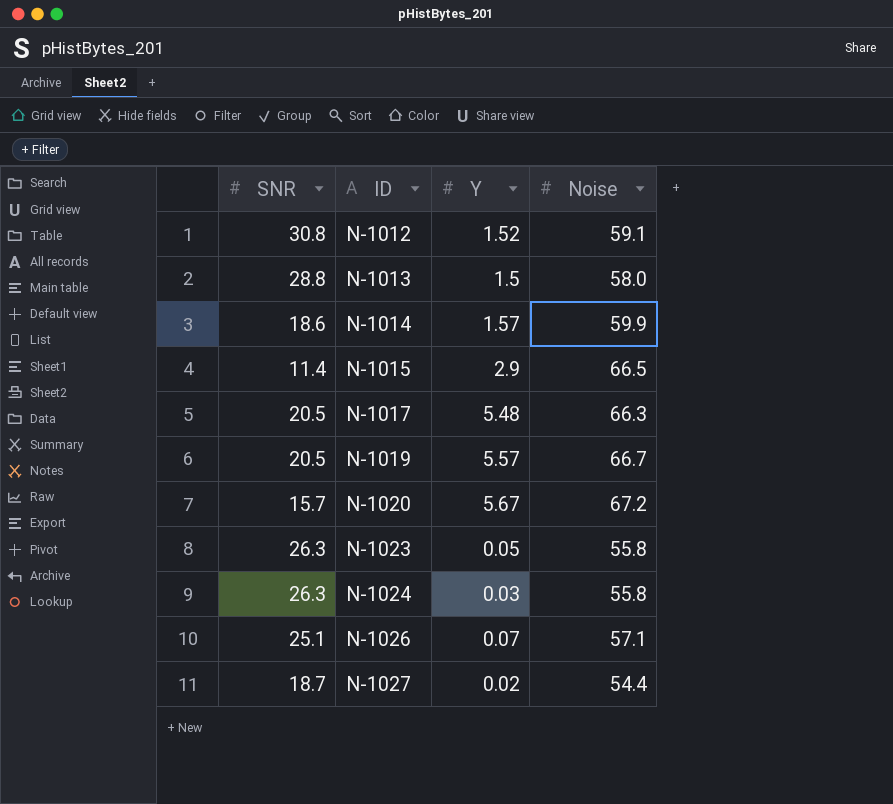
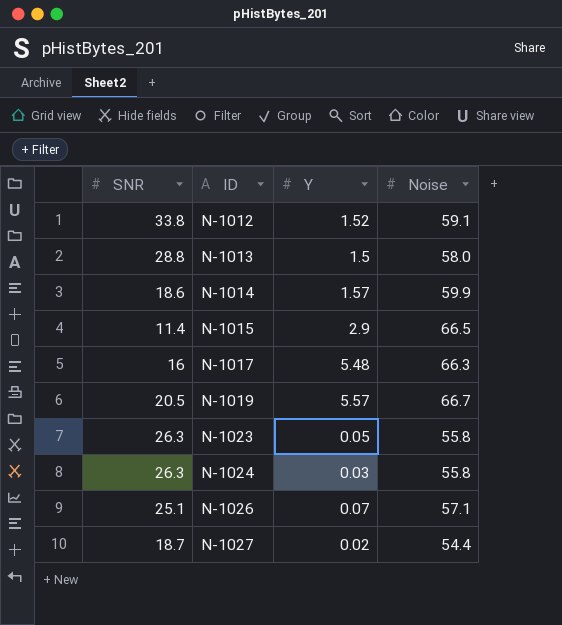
row N-1020: 15.7 | 5.67 | 67.2 -> none
N-1012 | SNR: 30.8 -> 33.8
N-1017 | SNR: 20.5 -> 16

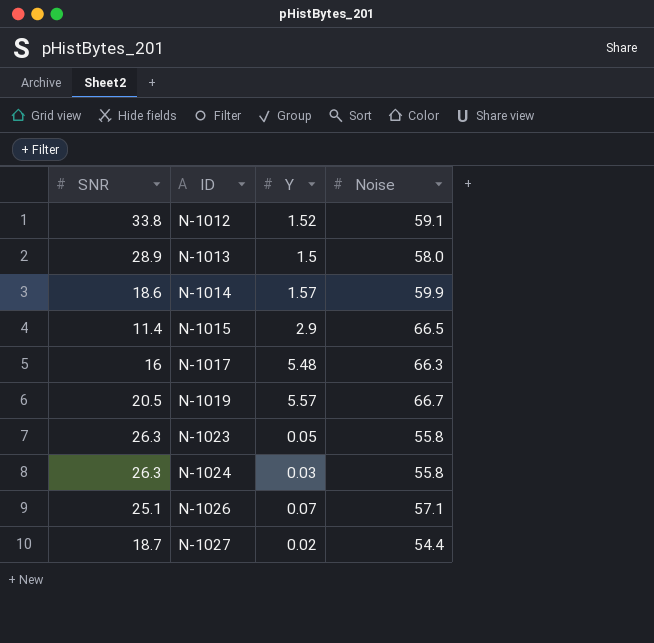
N-1013 | SNR: 28.8 -> 28.9

